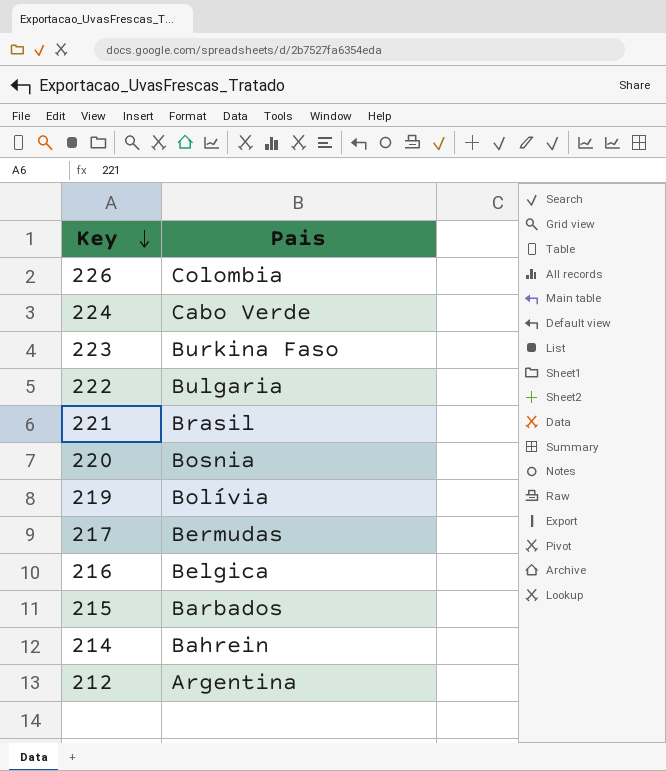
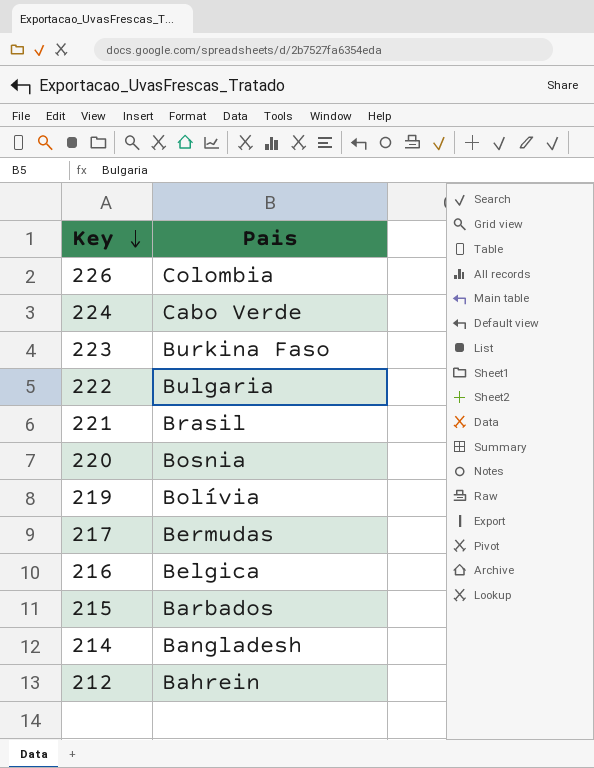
214 | Pais: Bahrein -> Bangladesh
212 | Pais: Argentina -> Bahrein

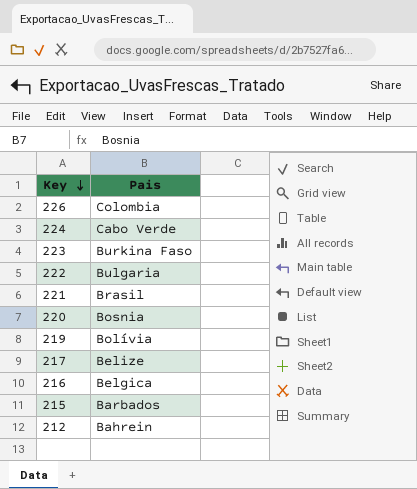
row 214: Bangladesh -> none
217 | Pais: Bermudas -> Belize

